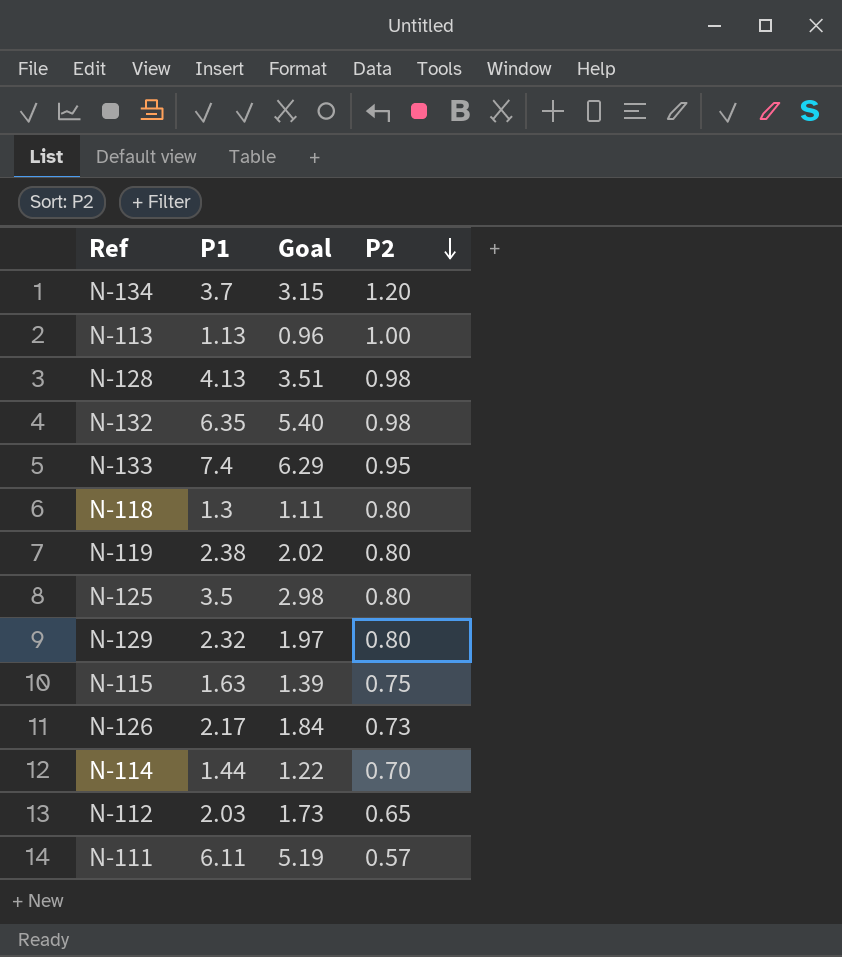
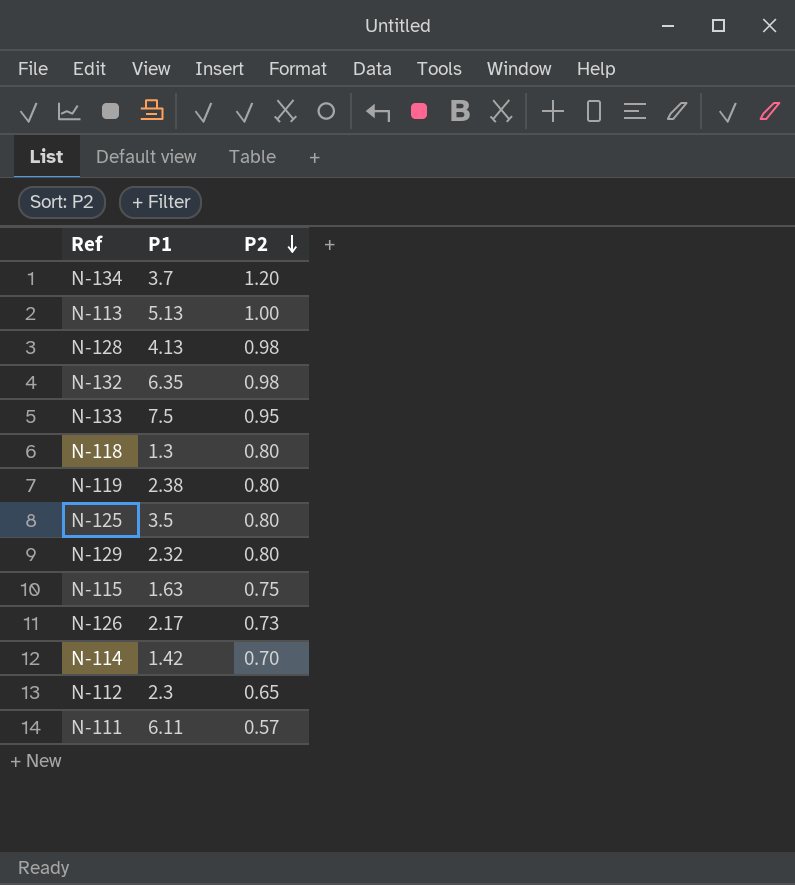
column Goal | formula: [P1] * 0.85 -> none
N-113 | P1: 1.13 -> 5.13
N-133 | P1: 7.4 -> 7.5
N-114 | P1: 1.44 -> 1.42
N-112 | P1: 2.03 -> 2.3

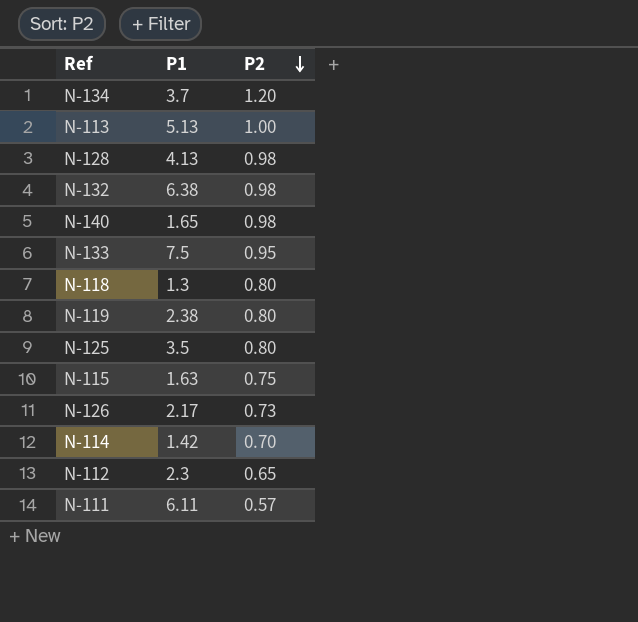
row N-129: 2.32 | 0.80 -> none
N-132 | P1: 6.35 -> 6.38
row N-140: none -> 1.65 | 0.98

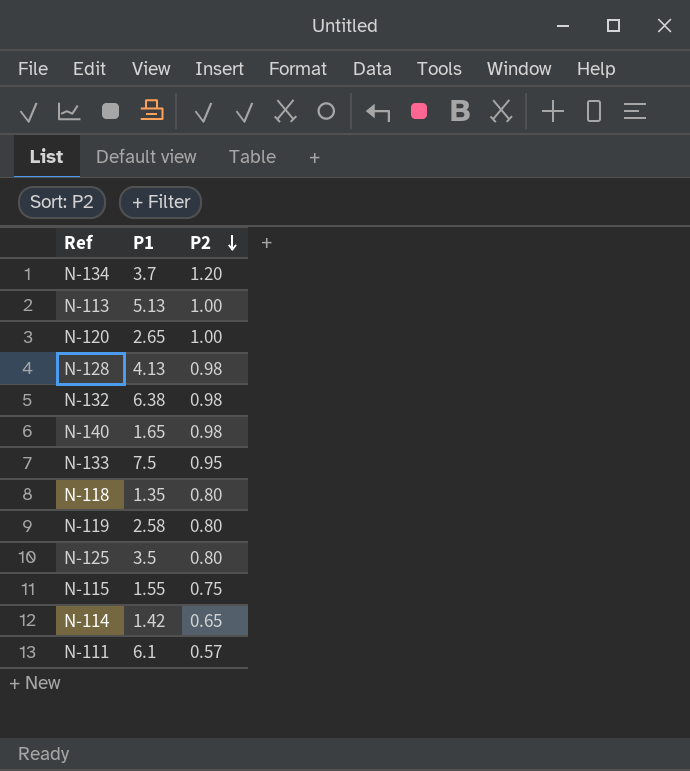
row N-126: 2.17 | 0.73 -> none
row N-112: 2.3 | 0.65 -> none
row N-120: none -> 2.65 | 1.00
N-118 | P1: 1.3 -> 1.35
N-119 | P1: 2.38 -> 2.58
N-115 | P1: 1.63 -> 1.55
N-114 | P2: 0.70 -> 0.65
N-111 | P1: 6.11 -> 6.1

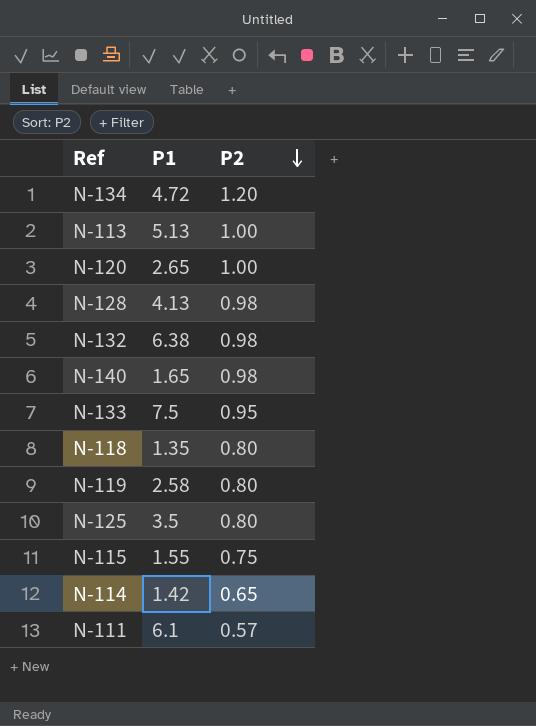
N-134 | P1: 3.7 -> 4.72

